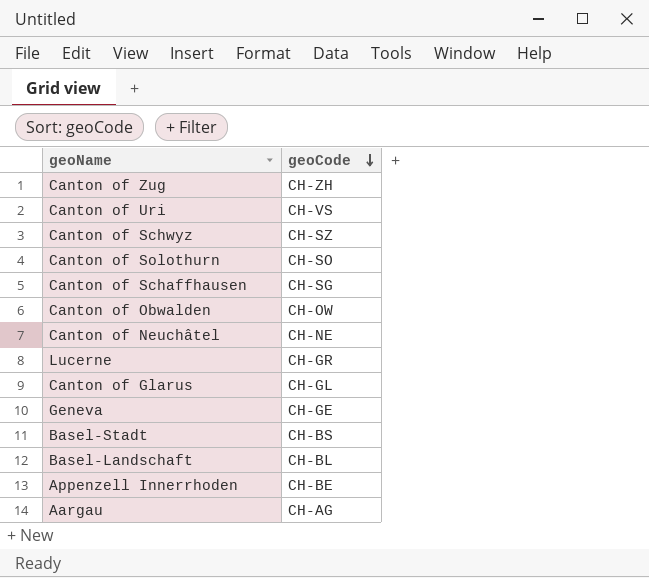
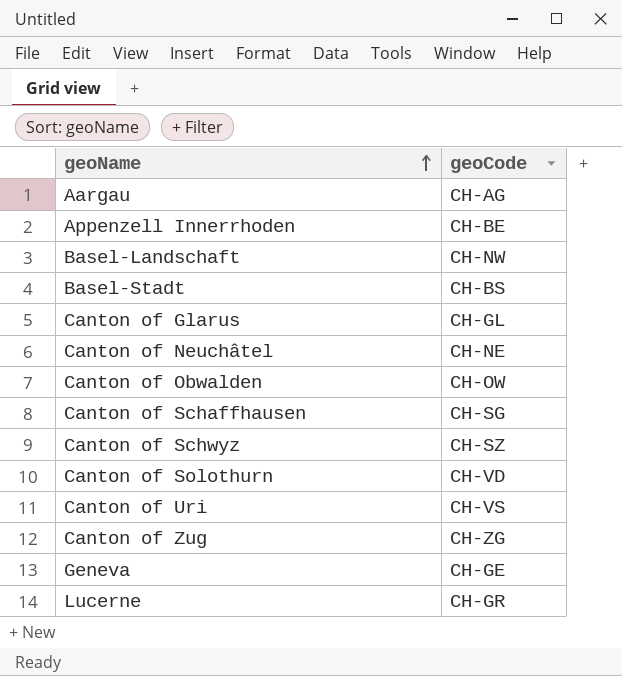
row order: geoCode descending -> geoName ascending
Basel-Landschaft | geoCode: CH-BL -> CH-NW
Canton of Solothurn | geoCode: CH-SO -> CH-VD
Canton of Zug | geoCode: CH-ZH -> CH-ZG

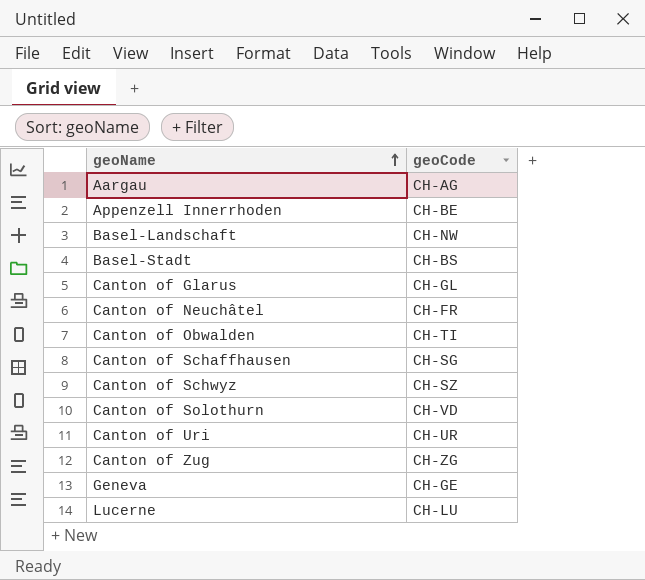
Canton of Neuchâtel | geoCode: CH-NE -> CH-FR
Canton of Obwalden | geoCode: CH-OW -> CH-TI
Canton of Uri | geoCode: CH-VS -> CH-UR
Lucerne | geoCode: CH-GR -> CH-LU

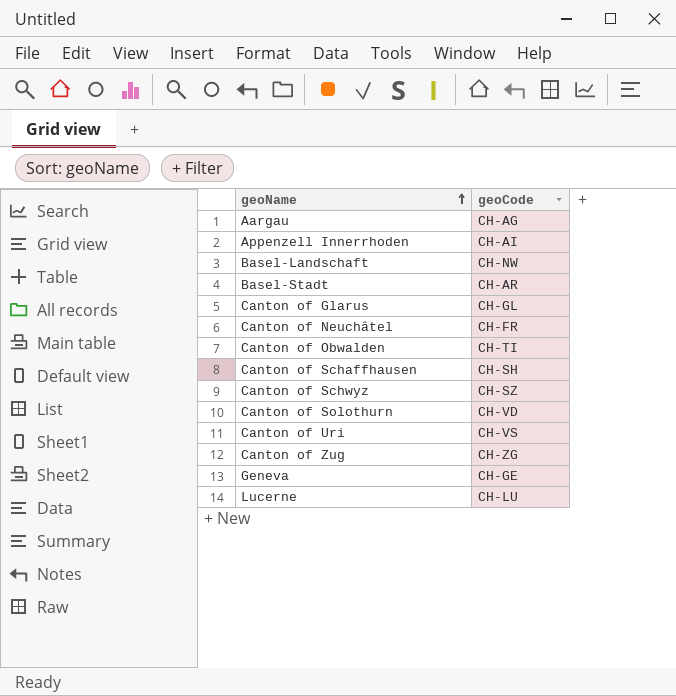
Appenzell Innerrhoden | geoCode: CH-BE -> CH-AI
Basel-Stadt | geoCode: CH-BS -> CH-AR
Canton of Schaffhausen | geoCode: CH-SG -> CH-SH
Canton of Uri | geoCode: CH-UR -> CH-VS

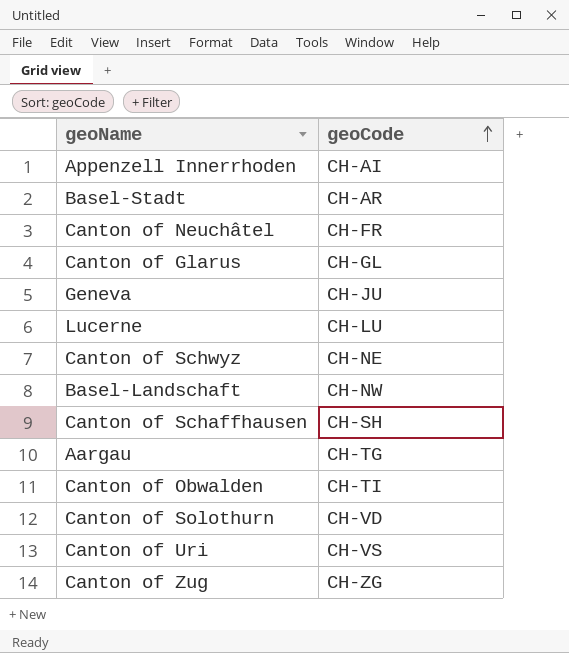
row order: geoName ascending -> geoCode ascending
Geneva | geoCode: CH-GE -> CH-JU
Canton of Schwyz | geoCode: CH-SZ -> CH-NE
Aargau | geoCode: CH-AG -> CH-TG

